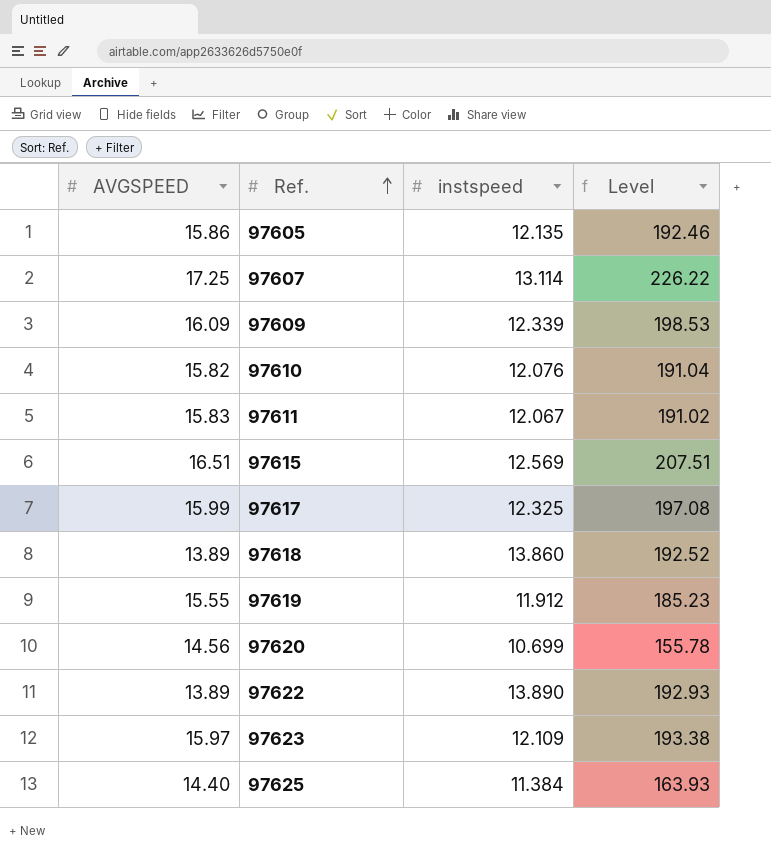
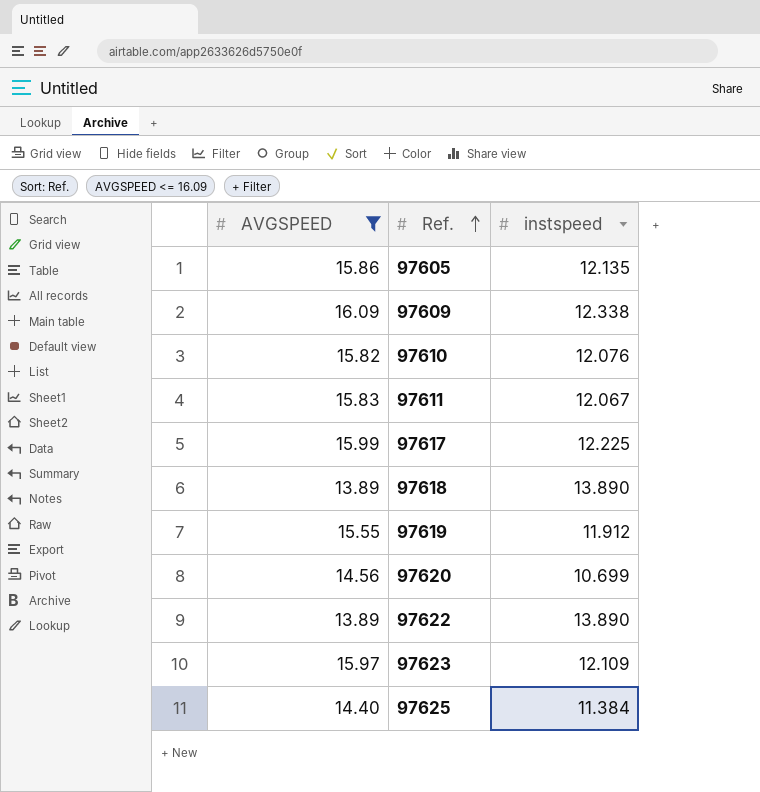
filter: none -> AVGSPEED <= 16.09
column Level | formula: [AVGSPEED] * [instspeed] -> none
97609 | instspeed: 12.339 -> 12.338
97617 | instspeed: 12.325 -> 12.225
97618 | instspeed: 13.860 -> 13.890

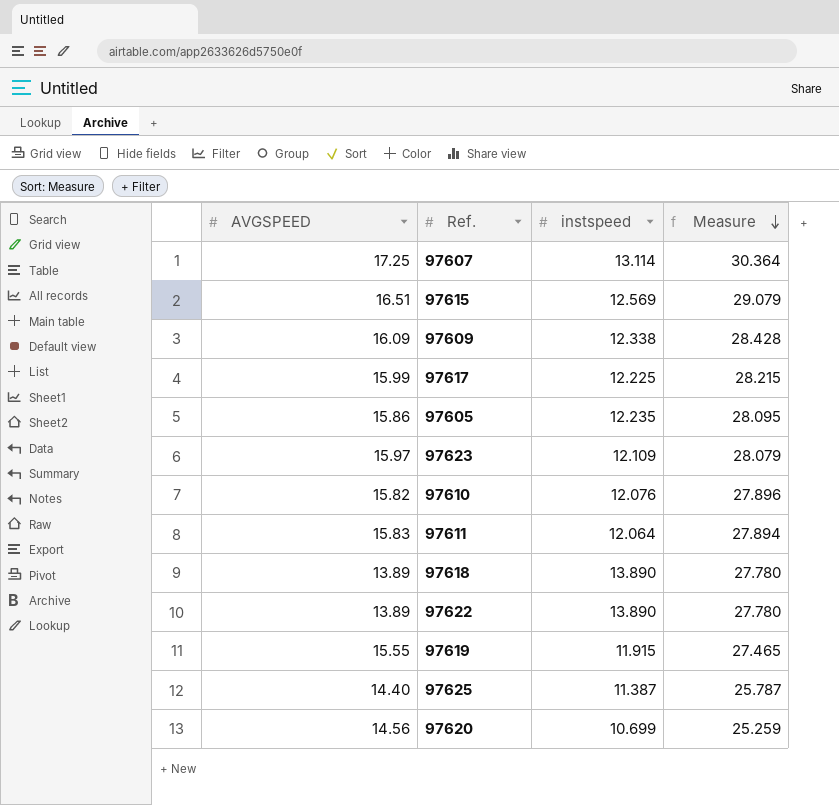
filter: AVGSPEED <= 16.09 -> none
row order: Ref. ascending -> Measure descending
column Measure | formula: none -> [AVGSPEED] + [instspeed]
97605 | instspeed: 12.135 -> 12.235
97611 | instspeed: 12.067 -> 12.064
97619 | instspeed: 11.912 -> 11.915
97625 | instspeed: 11.384 -> 11.387

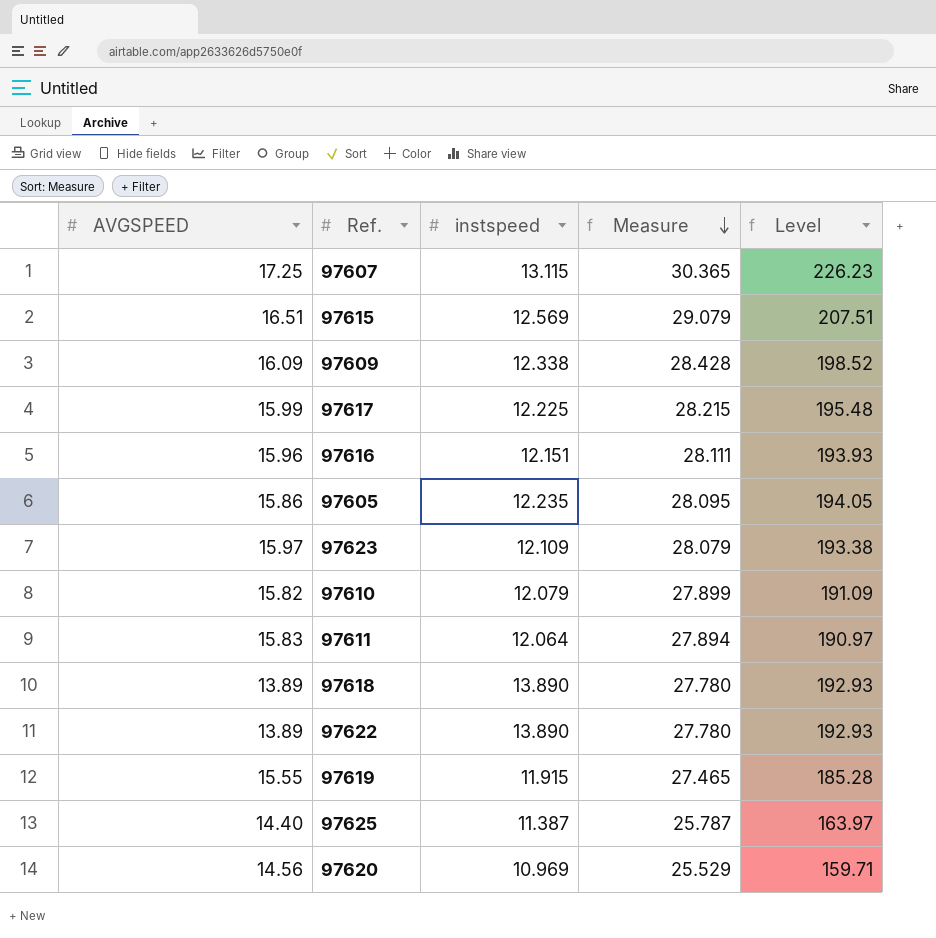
column Level | formula: none -> [AVGSPEED] * [instspeed]
97607 | instspeed: 13.114 -> 13.115
97607 | Measure: 30.364 -> 30.365
row 97616: none -> 15.96 | 12.151 | 28.111 | 193.93
97610 | instspeed: 12.076 -> 12.079
97610 | Measure: 27.896 -> 27.899
97620 | instspeed: 10.699 -> 10.969
97620 | Measure: 25.259 -> 25.529

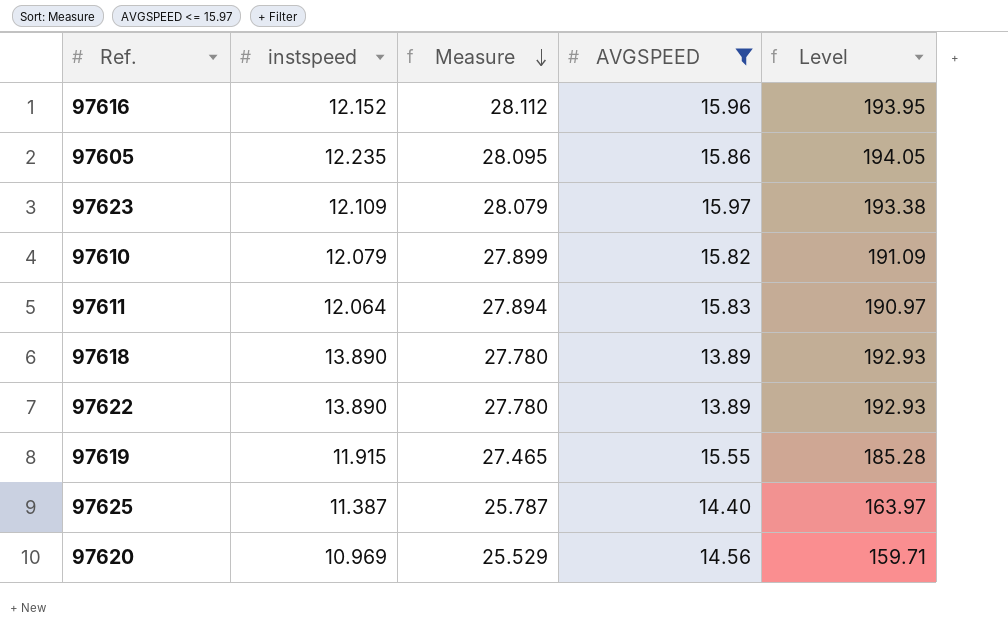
filter: none -> AVGSPEED <= 15.97
column AVGSPEED | position: 1 -> 4
97616 | instspeed: 12.151 -> 12.152
97616 | Measure: 28.111 -> 28.112
97616 | Level: 193.93 -> 193.95

